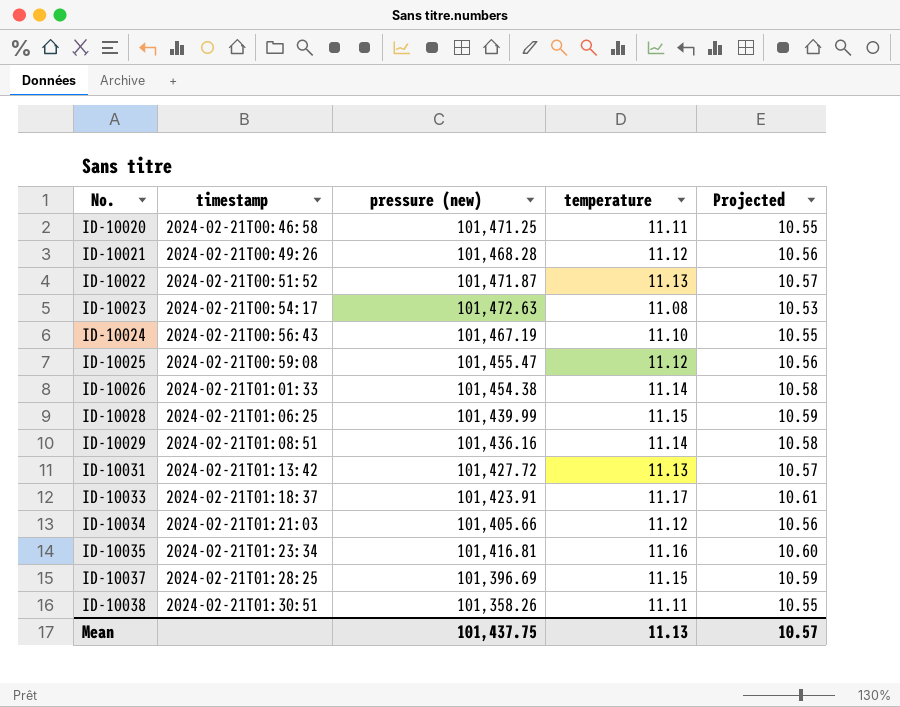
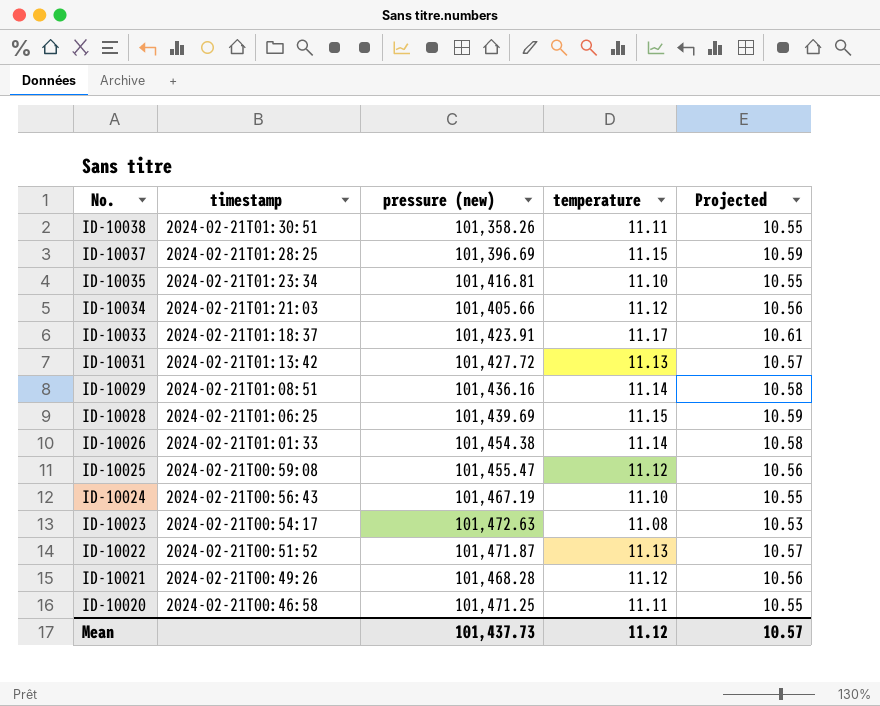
row order: No. ascending -> No. descending
ID-10035 | temperature: 11.16 -> 11.10
ID-10035 | Projected: 10.60 -> 10.55
ID-10028 | pressure (new): 101,439.99 -> 101,439.69
Mean | pressure (new): 101,437.75 -> 101,437.73
Mean | temperature: 11.13 -> 11.12

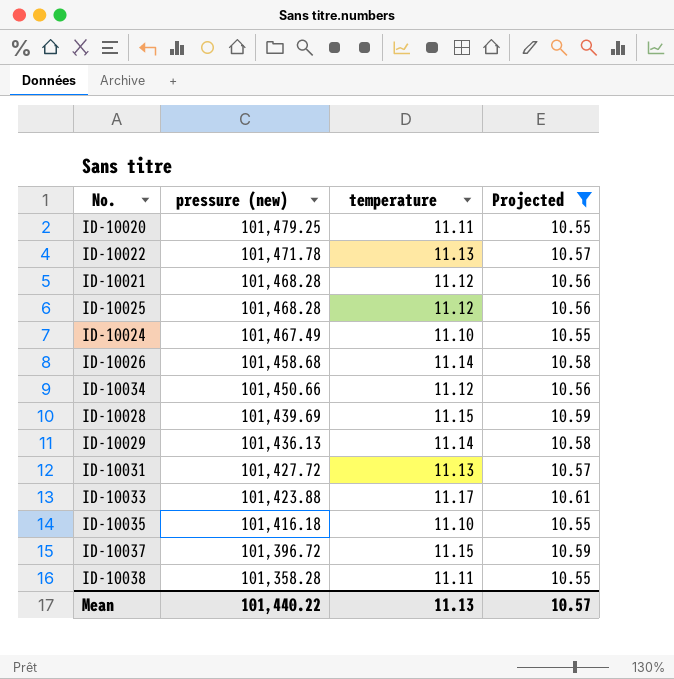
filter: none -> Projected != 10.53
row order: No. descending -> pressure (new) descending
column timestamp | position: 2 -> none
ID-10020 | pressure (new): 101,471.25 -> 101,479.25
ID-10022 | pressure (new): 101,471.87 -> 101,471.78
ID-10025 | pressure (new): 101,455.47 -> 101,468.28
ID-10024 | pressure (new): 101,467.19 -> 101,467.49
ID-10026 | pressure (new): 101,454.38 -> 101,458.68
ID-10034 | pressure (new): 101,405.66 -> 101,450.66
ID-10029 | pressure (new): 101,436.16 -> 101,436.13
ID-10033 | pressure (new): 101,423.91 -> 101,423.88
ID-10035 | pressure (new): 101,416.81 -> 101,416.18
ID-10037 | pressure (new): 101,396.69 -> 101,396.72
ID-10038 | pressure (new): 101,358.26 -> 101,358.28
Mean | pressure (new): 101,437.73 -> 101,440.22
Mean | temperature: 11.12 -> 11.13

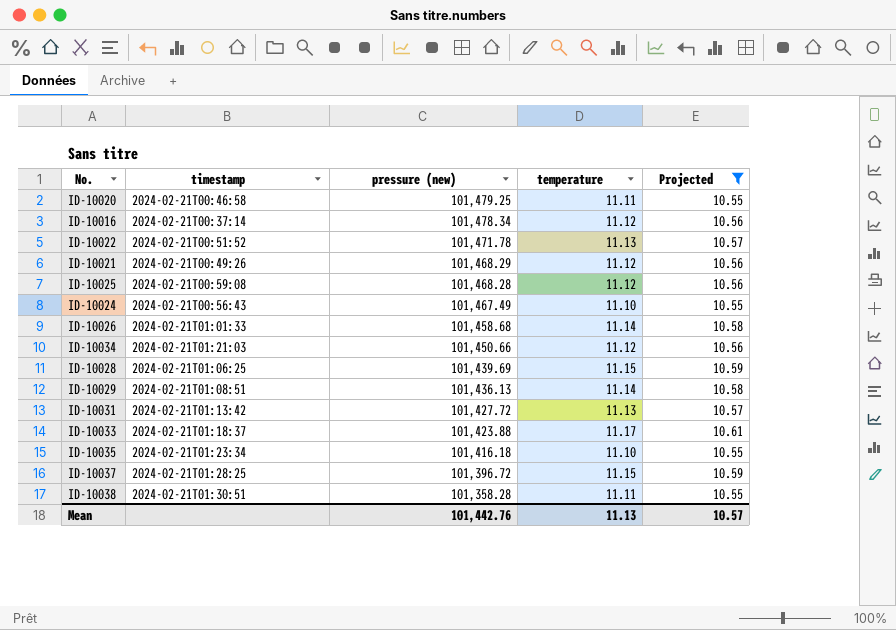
column timestamp | position: none -> 2
row ID-10016: none -> 2024-02-21T00:37:14 | 101,478.34 | 11.12 | 10.56
ID-10021 | pressure (new): 101,468.28 -> 101,468.29
Mean | pressure (new): 101,440.22 -> 101,442.76

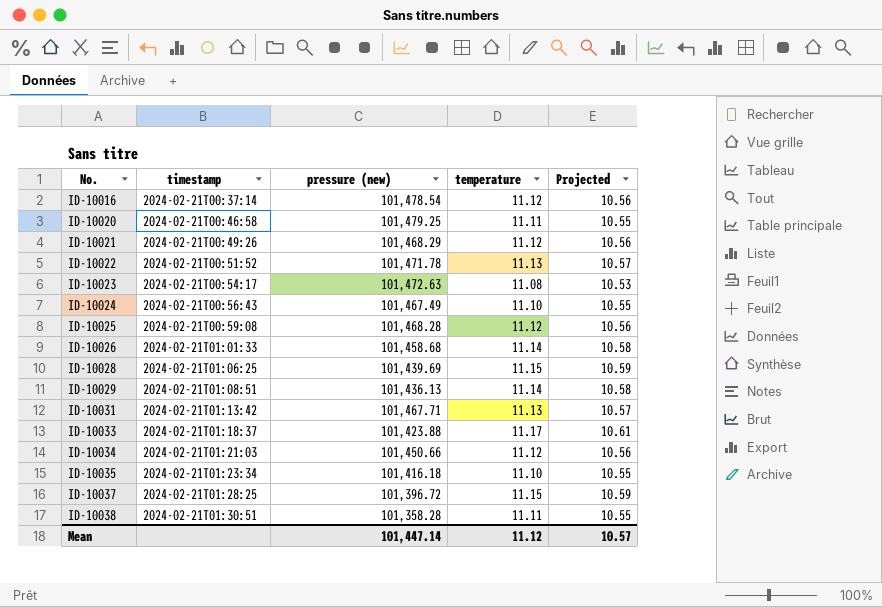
filter: Projected != 10.53 -> none
row order: pressure (new) descending -> No. ascending
ID-10016 | pressure (new): 101,478.34 -> 101,478.54
ID-10031 | pressure (new): 101,427.72 -> 101,467.71
Mean | pressure (new): 101,442.76 -> 101,447.14
Mean | temperature: 11.13 -> 11.12

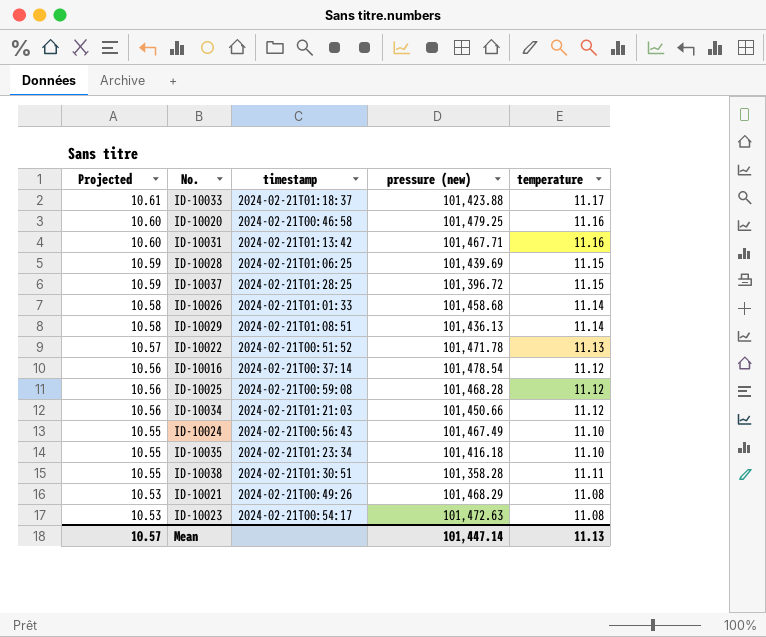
row order: No. ascending -> Projected descending
column Projected | position: 5 -> 1
ID-10020 | Projected: 10.55 -> 10.60
ID-10020 | temperature: 11.11 -> 11.16
ID-10031 | Projected: 10.57 -> 10.60
ID-10031 | temperature: 11.13 -> 11.16
ID-10021 | Projected: 10.56 -> 10.53
ID-10021 | temperature: 11.12 -> 11.08
Mean | temperature: 11.12 -> 11.13

